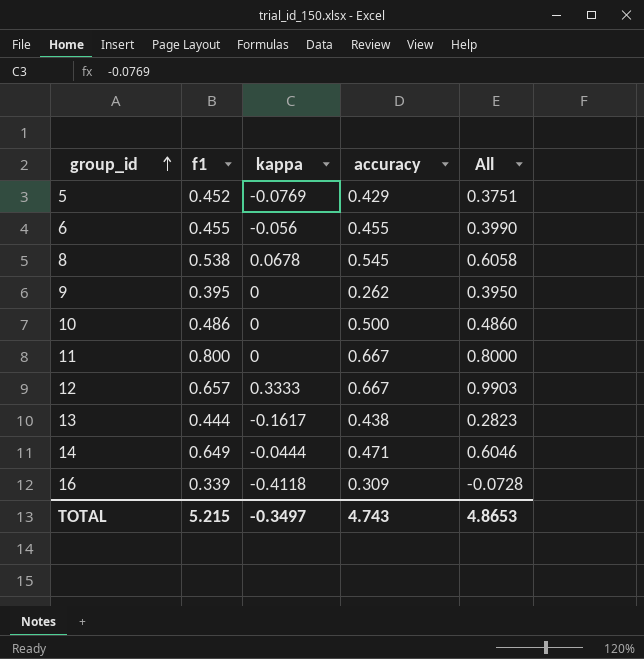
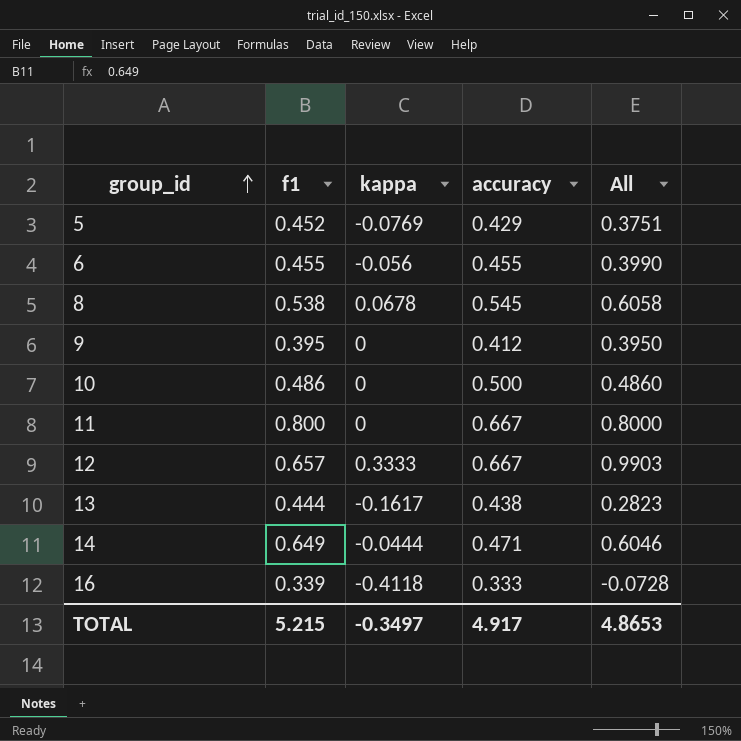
9 | accuracy: 0.262 -> 0.412
16 | accuracy: 0.309 -> 0.333
TOTAL | accuracy: 4.743 -> 4.917

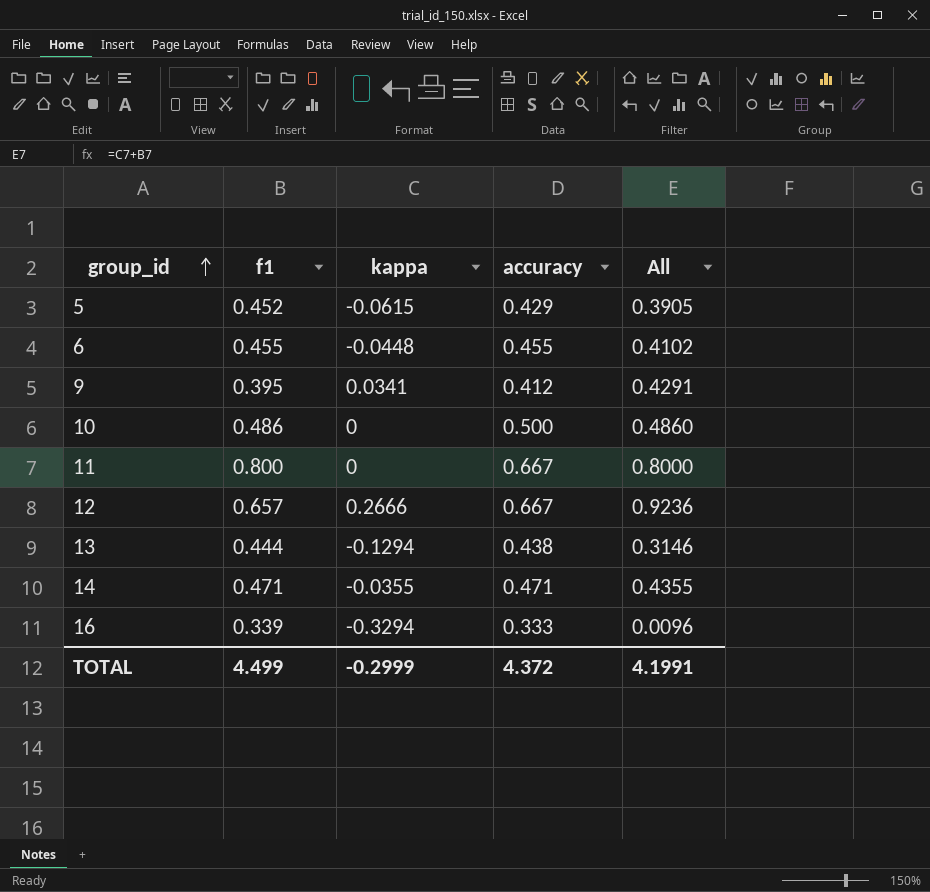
row 8: 0.538 | 0.0678 | 0.545 | 0.6058 -> none
5 | kappa: -0.0769 -> -0.0615
5 | All: 0.3751 -> 0.3905
6 | kappa: -0.056 -> -0.0448
6 | All: 0.3990 -> 0.4102
9 | kappa: 0 -> 0.0341
9 | All: 0.3950 -> 0.4291
12 | kappa: 0.3333 -> 0.2666
12 | All: 0.9903 -> 0.9236
13 | kappa: -0.1617 -> -0.1294
13 | All: 0.2823 -> 0.3146
14 | f1: 0.649 -> 0.471
14 | kappa: -0.0444 -> -0.0355
14 | All: 0.6046 -> 0.4355
16 | kappa: -0.4118 -> -0.3294
16 | All: -0.0728 -> 0.0096
TOTAL | f1: 5.215 -> 4.499
TOTAL | kappa: -0.3497 -> -0.2999
TOTAL | accuracy: 4.917 -> 4.372
TOTAL | All: 4.8653 -> 4.1991

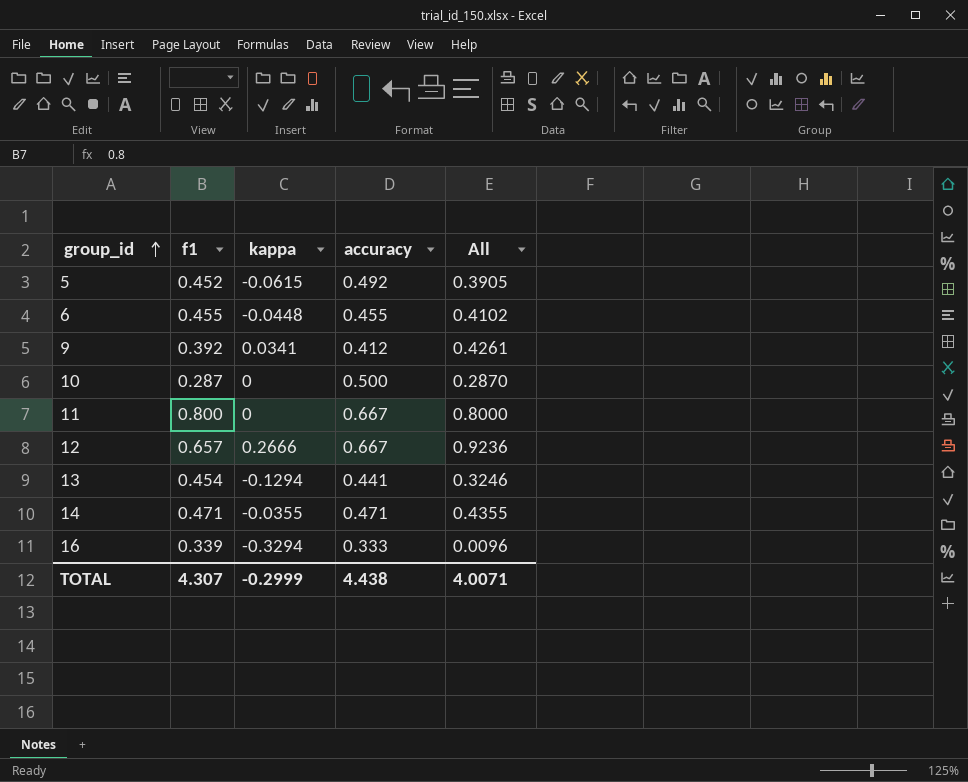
5 | accuracy: 0.429 -> 0.492
9 | f1: 0.395 -> 0.392
9 | All: 0.4291 -> 0.4261
10 | f1: 0.486 -> 0.287
10 | All: 0.4860 -> 0.2870
13 | f1: 0.444 -> 0.454
13 | accuracy: 0.438 -> 0.441
13 | All: 0.3146 -> 0.3246
TOTAL | f1: 4.499 -> 4.307
TOTAL | accuracy: 4.372 -> 4.438
TOTAL | All: 4.1991 -> 4.0071

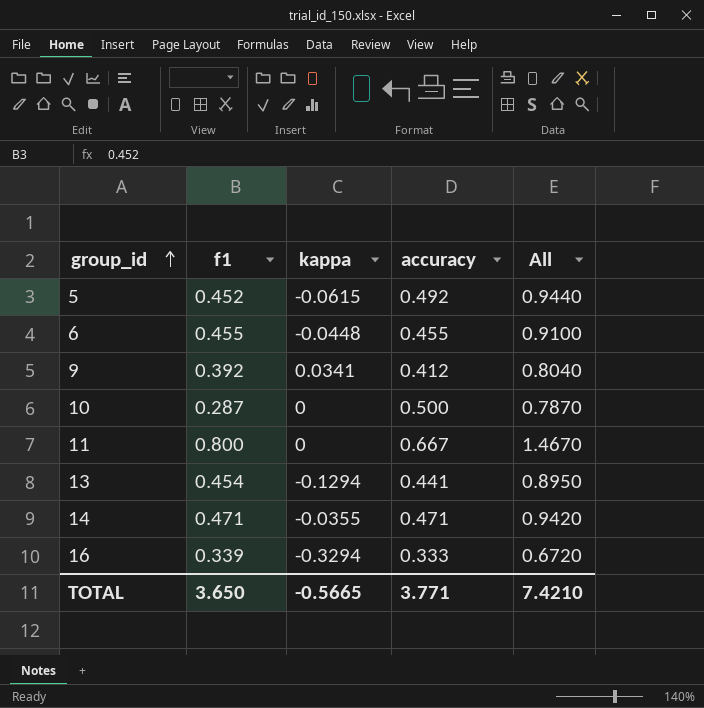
column All | formula: [f1] + [kappa] -> [f1] + [accuracy]
row 12: 0.657 | 0.2666 | 0.667 | 0.9236 -> none
TOTAL | f1: 4.307 -> 3.650
TOTAL | kappa: -0.2999 -> -0.5665
TOTAL | accuracy: 4.438 -> 3.771
TOTAL | All: 4.0071 -> 7.4210

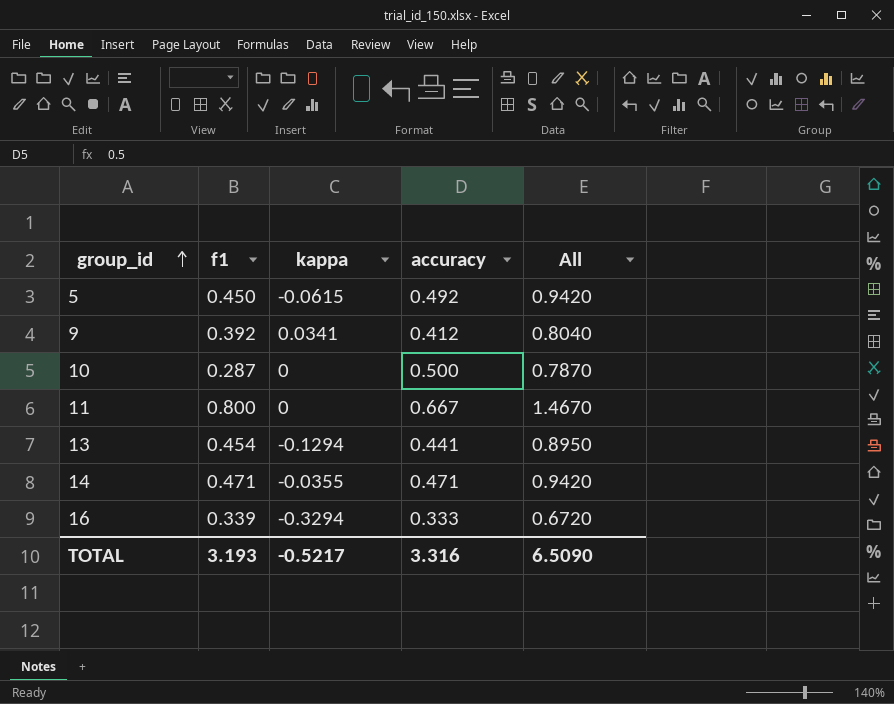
row 6: 0.455 | -0.0448 | 0.455 | 0.9100 -> none
5 | f1: 0.452 -> 0.450
5 | All: 0.9440 -> 0.9420
TOTAL | f1: 3.650 -> 3.193
TOTAL | kappa: -0.5665 -> -0.5217
TOTAL | accuracy: 3.771 -> 3.316
TOTAL | All: 7.4210 -> 6.5090

